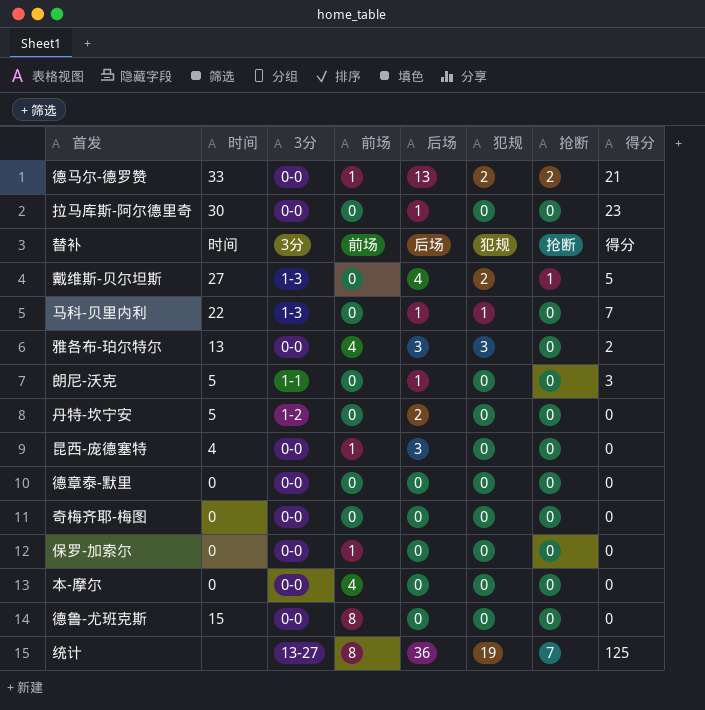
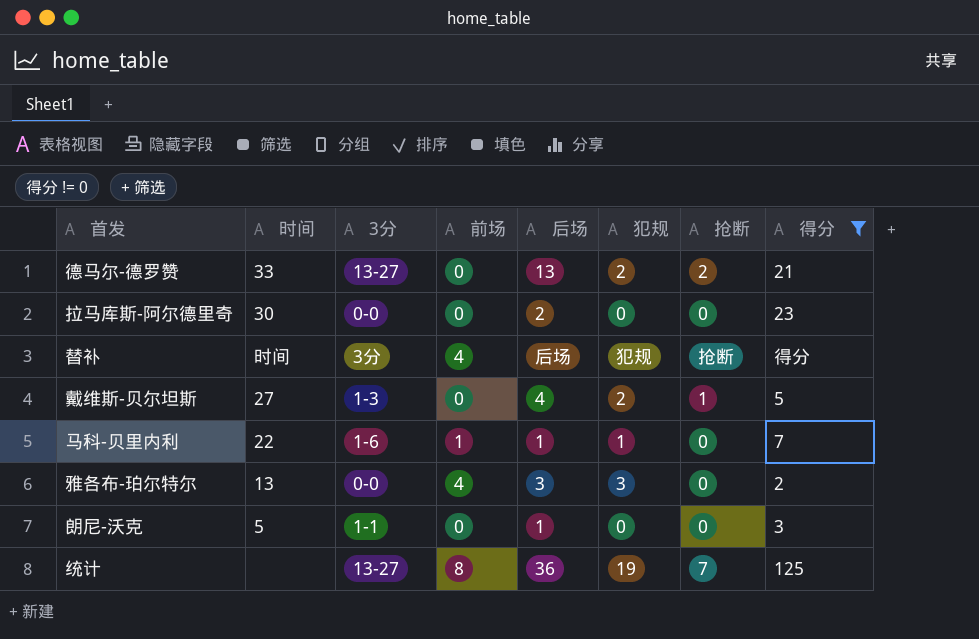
filter: none -> 得分 != 0
德马尔-德罗赞 | 3分: 0-0 -> 13-27
德马尔-德罗赞 | 前场: 1 -> 0
拉马库斯-阿尔德里奇 | 后场: 1 -> 2
替补 | 前场: 前场 -> 4
马科-贝里内利 | 3分: 1-3 -> 1-6
马科-贝里内利 | 前场: 0 -> 1

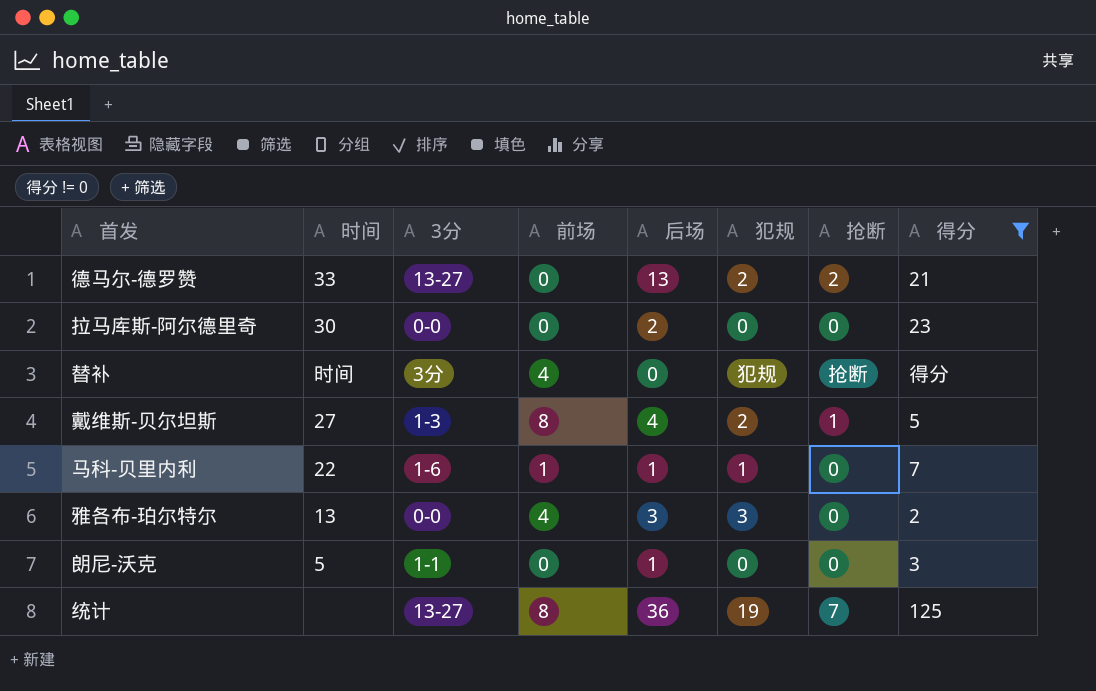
替补 | 后场: 后场 -> 0
戴维斯-贝尔坦斯 | 前场: 0 -> 8

